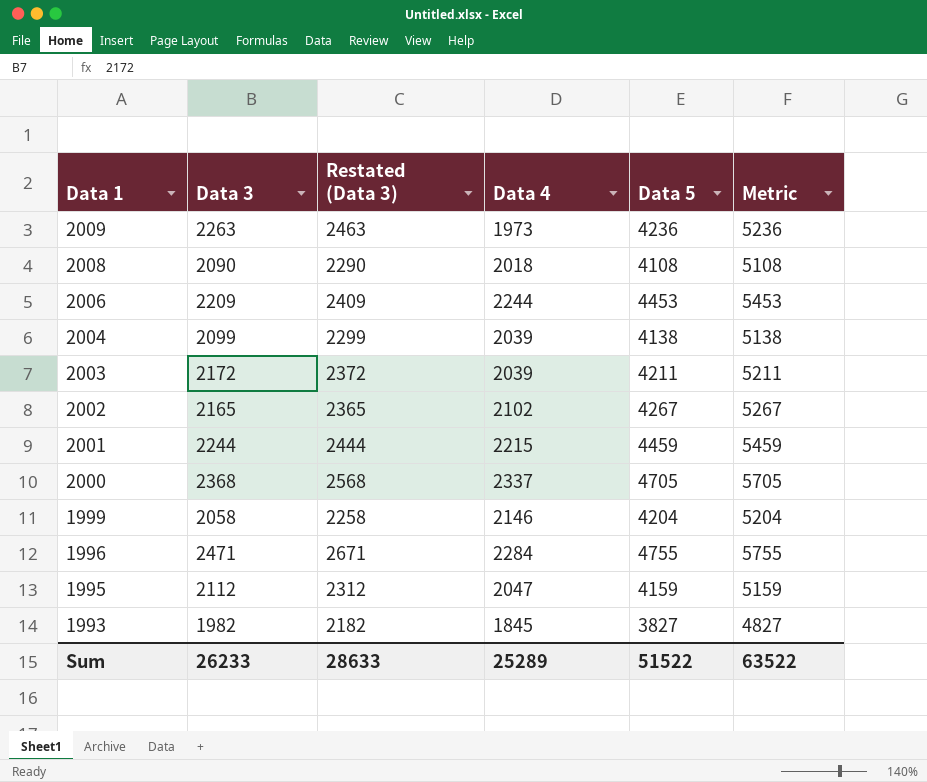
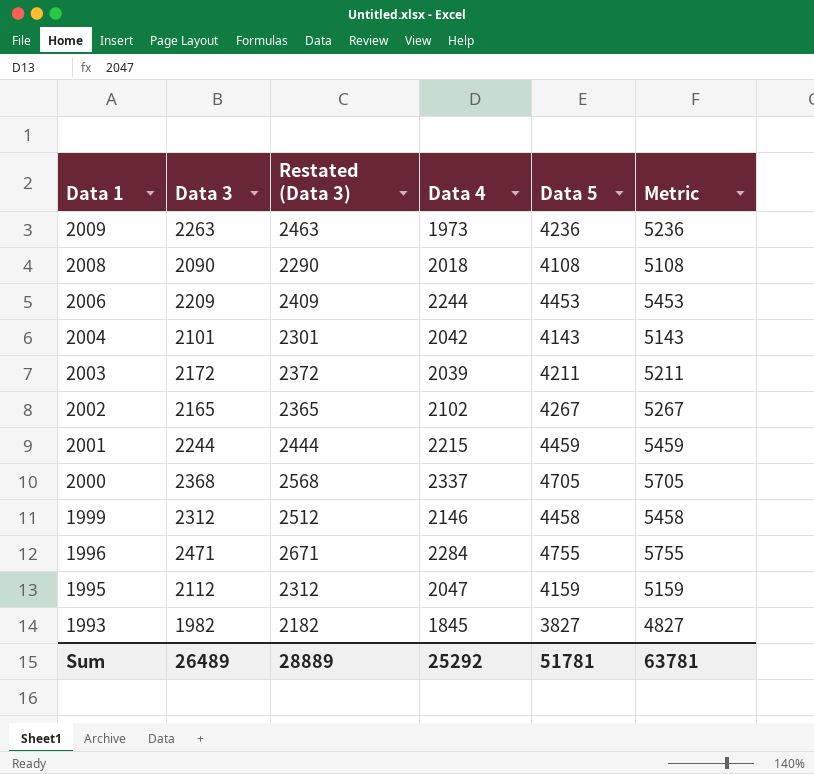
2004 | Data 3: 2099 -> 2101
2004 | Restated (Data 3): 2299 -> 2301
2004 | Data 4: 2039 -> 2042
2004 | Data 5: 4138 -> 4143
2004 | Metric: 5138 -> 5143
1999 | Data 3: 2058 -> 2312
1999 | Restated (Data 3): 2258 -> 2512
1999 | Data 5: 4204 -> 4458
1999 | Metric: 5204 -> 5458
Sum | Data 3: 26233 -> 26489
Sum | Restated (Data 3): 28633 -> 28889
Sum | Data 4: 25289 -> 25292
Sum | Data 5: 51522 -> 51781
Sum | Metric: 63522 -> 63781

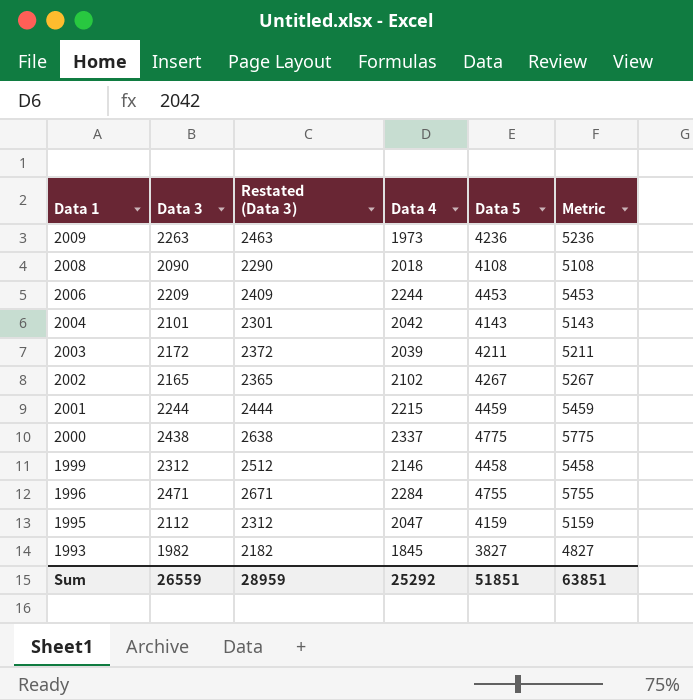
2000 | Data 3: 2368 -> 2438
2000 | Restated (Data 3): 2568 -> 2638
2000 | Data 5: 4705 -> 4775
2000 | Metric: 5705 -> 5775
Sum | Data 3: 26489 -> 26559
Sum | Restated (Data 3): 28889 -> 28959
Sum | Data 5: 51781 -> 51851
Sum | Metric: 63781 -> 63851

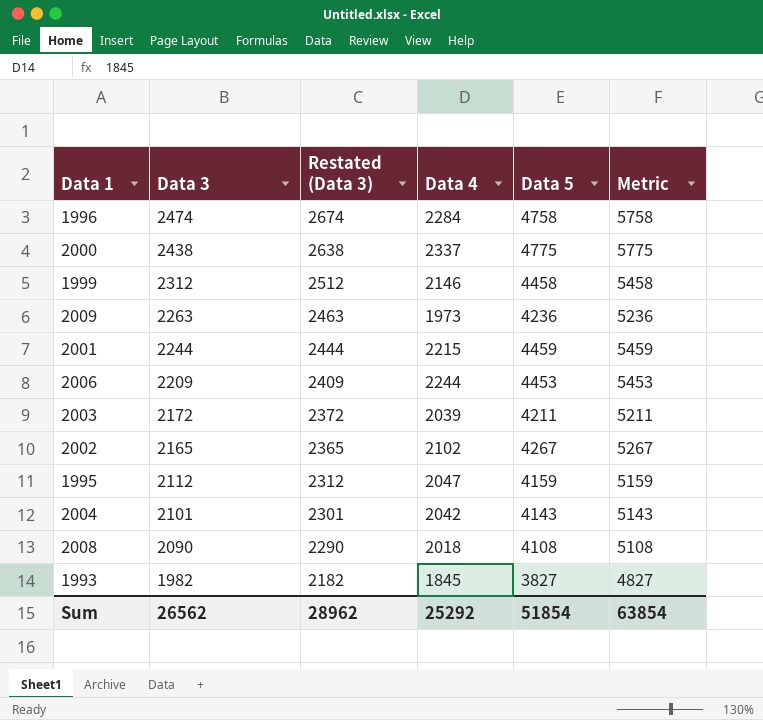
row order: Data 1 descending -> Data 3 descending
1996 | Data 3: 2471 -> 2474
1996 | Restated (Data 3): 2671 -> 2674
1996 | Data 5: 4755 -> 4758
1996 | Metric: 5755 -> 5758
Sum | Data 3: 26559 -> 26562
Sum | Restated (Data 3): 28959 -> 28962
Sum | Data 5: 51851 -> 51854
Sum | Metric: 63851 -> 63854

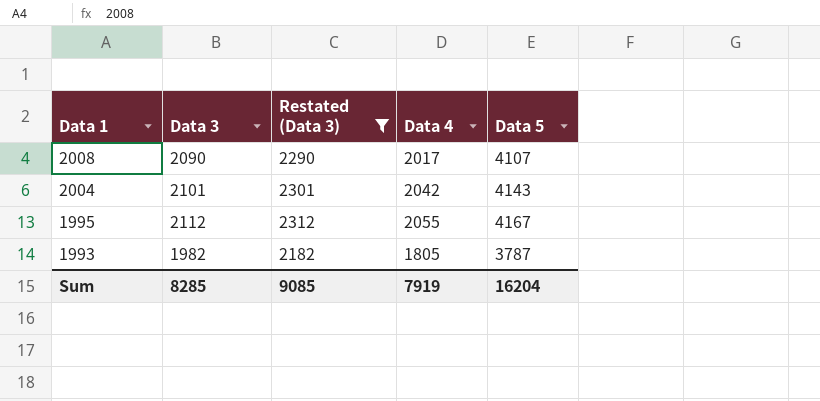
filter: none -> Restated (Data 3) <= 2312
row order: Data 3 descending -> Data 1 descending
column Metric | formula: [Data 5] + 1000 -> none
2008 | Data 4: 2018 -> 2017
2008 | Data 5: 4108 -> 4107
1995 | Data 4: 2047 -> 2055
1995 | Data 5: 4159 -> 4167
1993 | Data 4: 1845 -> 1805
1993 | Data 5: 3827 -> 3787
Sum | Data 3: 26562 -> 8285
Sum | Restated (Data 3): 28962 -> 9085
Sum | Data 4: 25292 -> 7919
Sum | Data 5: 51854 -> 16204

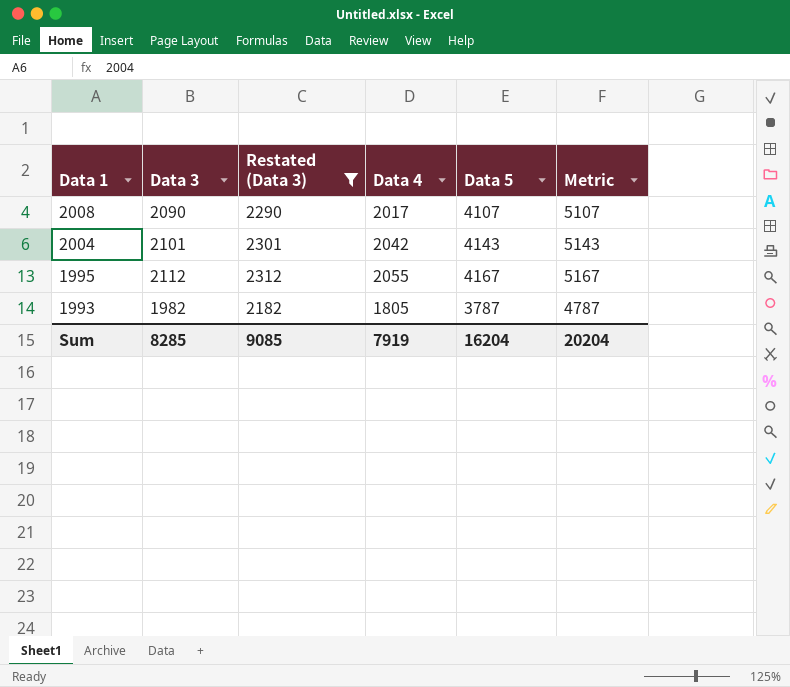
column Metric | formula: none -> [Data 5] + 1000

